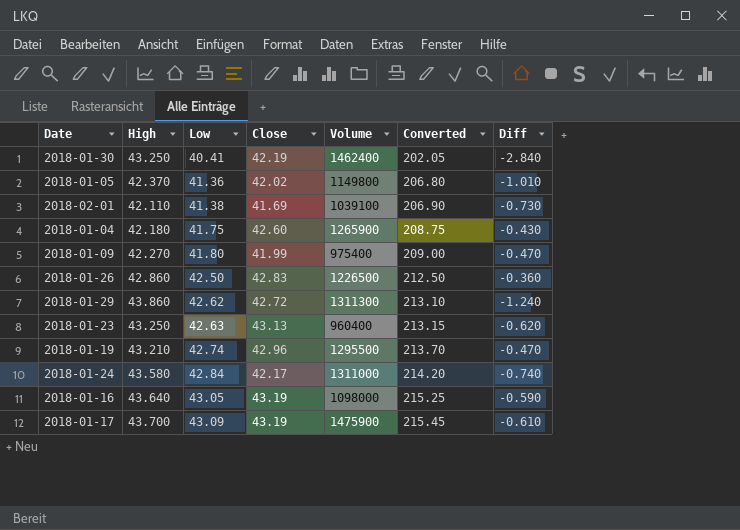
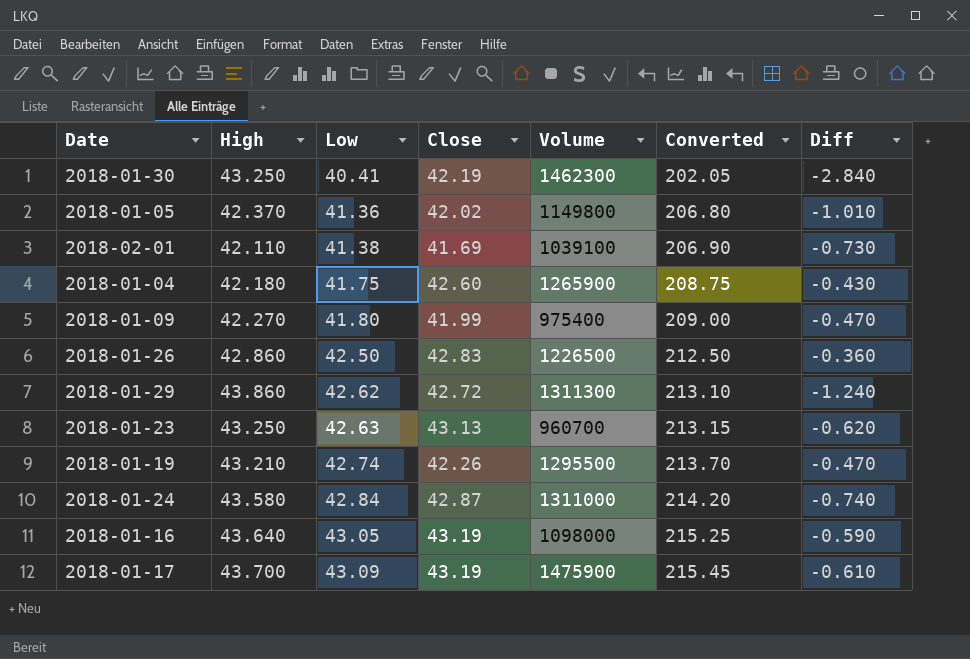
2018-01-30 | Volume: 1462400 -> 1462300
2018-01-23 | Volume: 960400 -> 960700
2018-01-19 | Close: 42.96 -> 42.26
2018-01-24 | Close: 42.17 -> 42.87

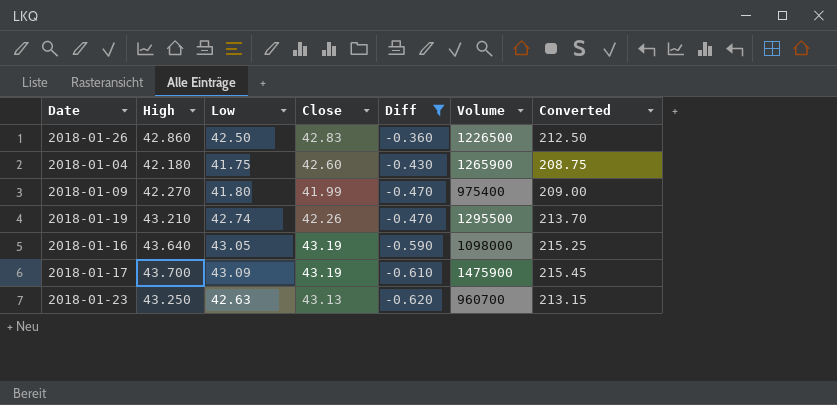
filter: none -> Diff >= -0.620
row order: Low ascending -> Diff descending
column Diff | position: 7 -> 5

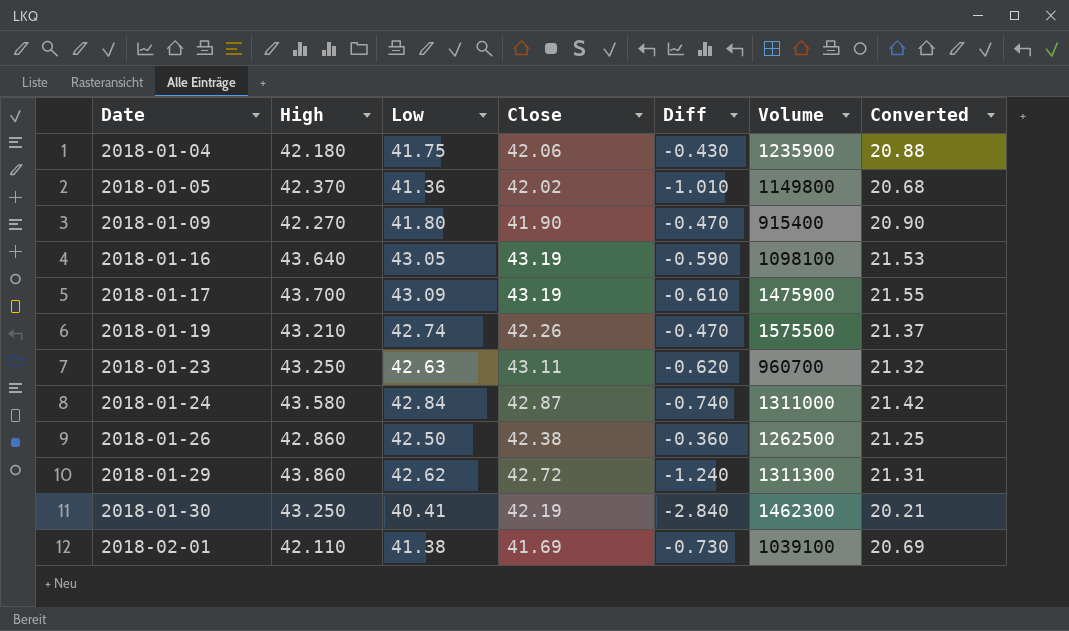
filter: Diff >= -0.620 -> none
row order: Diff descending -> Date ascending
column Converted | formula: [Low] * 5 -> [Low] * 0.5
2018-01-04 | Close: 42.60 -> 42.06
2018-01-04 | Volume: 1265900 -> 1235900
2018-01-09 | Close: 41.99 -> 41.90
2018-01-09 | Volume: 975400 -> 915400
2018-01-16 | Volume: 1098000 -> 1098100
2018-01-19 | Volume: 1295500 -> 1575500
2018-01-23 | Close: 43.13 -> 43.11
2018-01-26 | Close: 42.83 -> 42.38
2018-01-26 | Volume: 1226500 -> 1262500

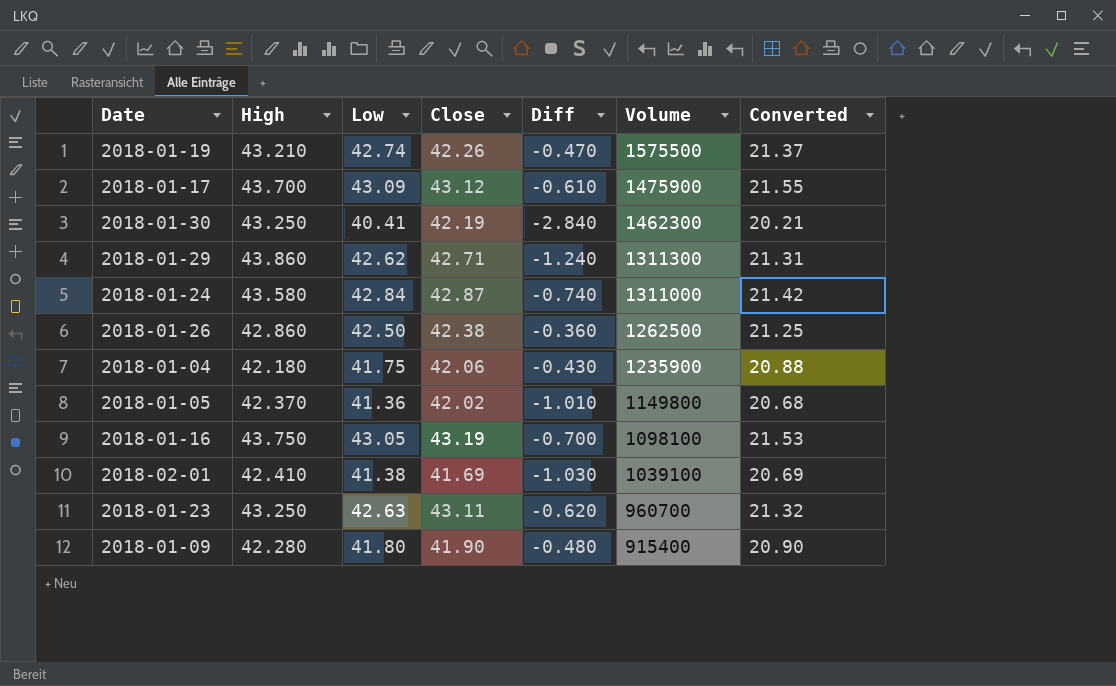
row order: Date ascending -> Volume descending
2018-01-17 | Close: 43.19 -> 43.12
2018-01-29 | Close: 42.72 -> 42.71
2018-01-16 | High: 43.640 -> 43.750
2018-01-16 | Diff: -0.590 -> -0.700
2018-02-01 | High: 42.110 -> 42.410
2018-02-01 | Diff: -0.730 -> -1.030
2018-01-09 | High: 42.270 -> 42.280
2018-01-09 | Diff: -0.470 -> -0.480

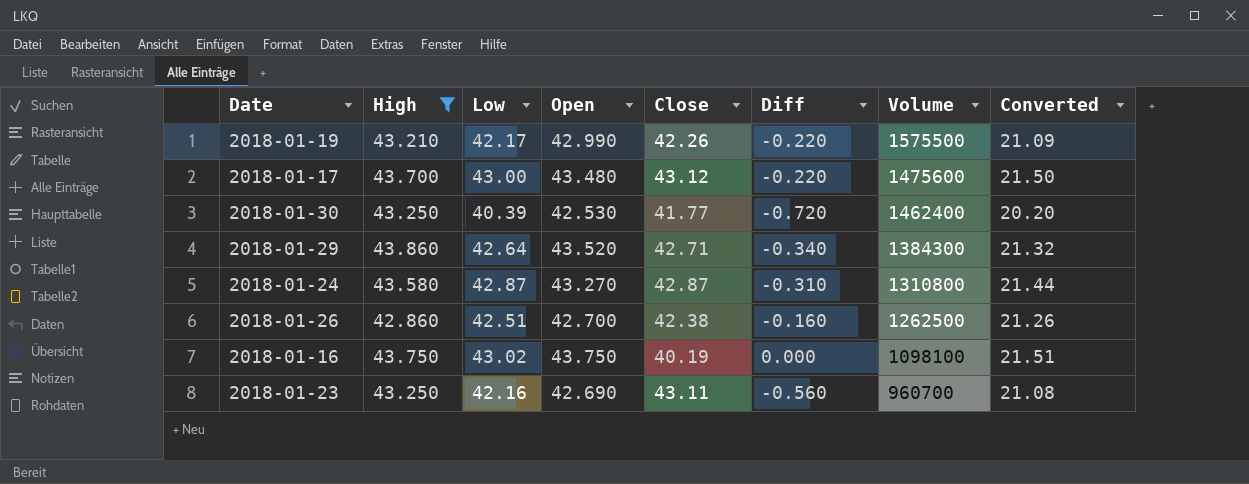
filter: none -> High >= 42.860
column Open | position: none -> 4
column Diff | formula: [Low] - [High] -> [Open] - [High]
2018-01-19 | Low: 42.74 -> 42.17
2018-01-19 | Converted: 21.37 -> 21.09
2018-01-17 | Low: 43.09 -> 43.00
2018-01-17 | Volume: 1475900 -> 1475600
2018-01-17 | Converted: 21.55 -> 21.50
2018-01-30 | Low: 40.41 -> 40.39
2018-01-30 | Close: 42.19 -> 41.77
2018-01-30 | Volume: 1462300 -> 1462400
2018-01-30 | Converted: 20.21 -> 20.20
2018-01-29 | Low: 42.62 -> 42.64
2018-01-29 | Volume: 1311300 -> 1384300
2018-01-29 | Converted: 21.31 -> 21.32
2018-01-24 | Low: 42.84 -> 42.87
2018-01-24 | Volume: 1311000 -> 1310800
2018-01-24 | Converted: 21.42 -> 21.44
2018-01-26 | Low: 42.50 -> 42.51
2018-01-26 | Converted: 21.25 -> 21.26
2018-01-16 | Low: 43.05 -> 43.02
2018-01-16 | Close: 43.19 -> 40.19
2018-01-16 | Converted: 21.53 -> 21.51
2018-01-23 | Low: 42.63 -> 42.16
2018-01-23 | Converted: 21.32 -> 21.08

